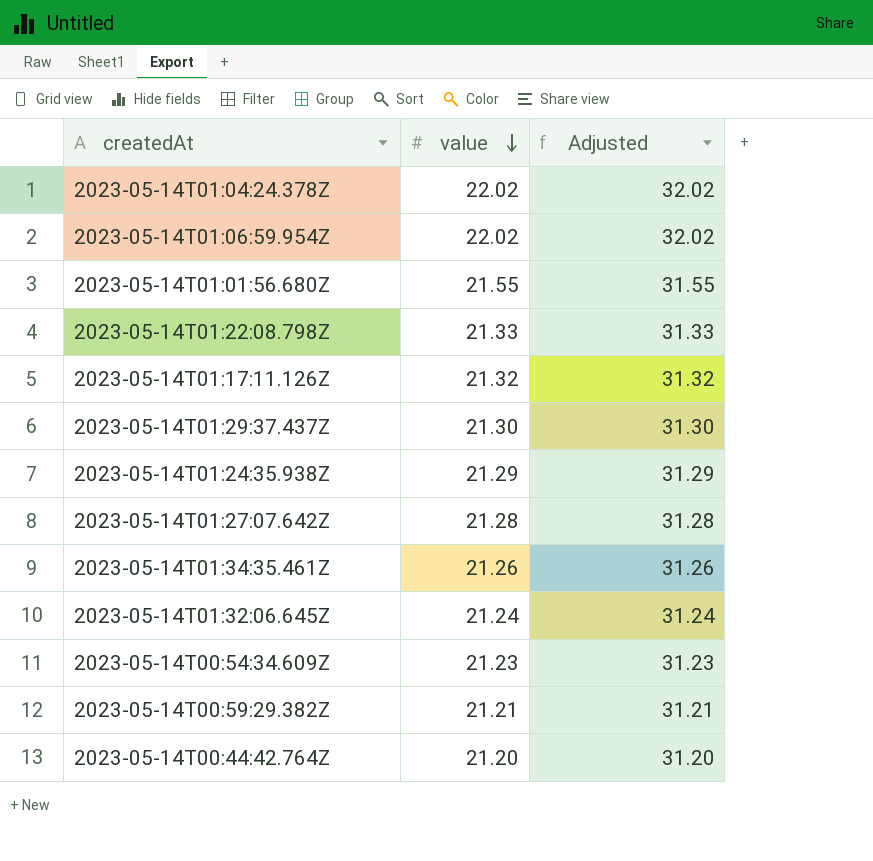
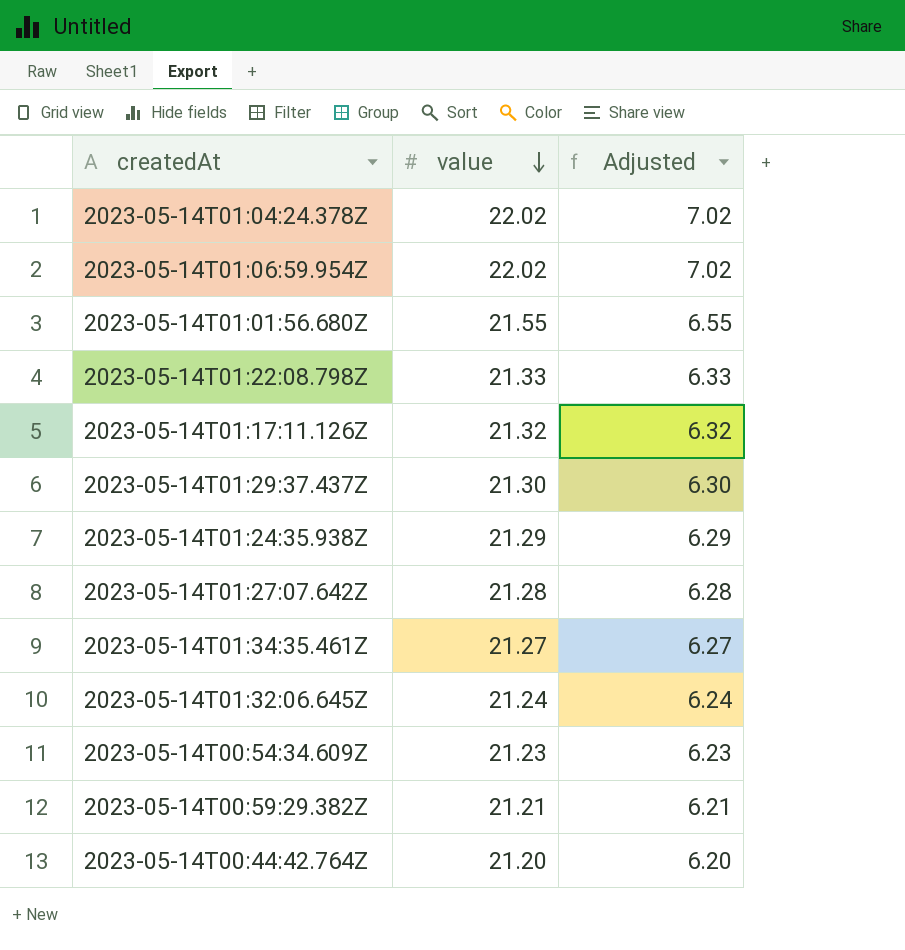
column Adjusted | formula: [value] + 10 -> [value] - 15
2023-05-14T01:34:35.461Z | value: 21.26 -> 21.27

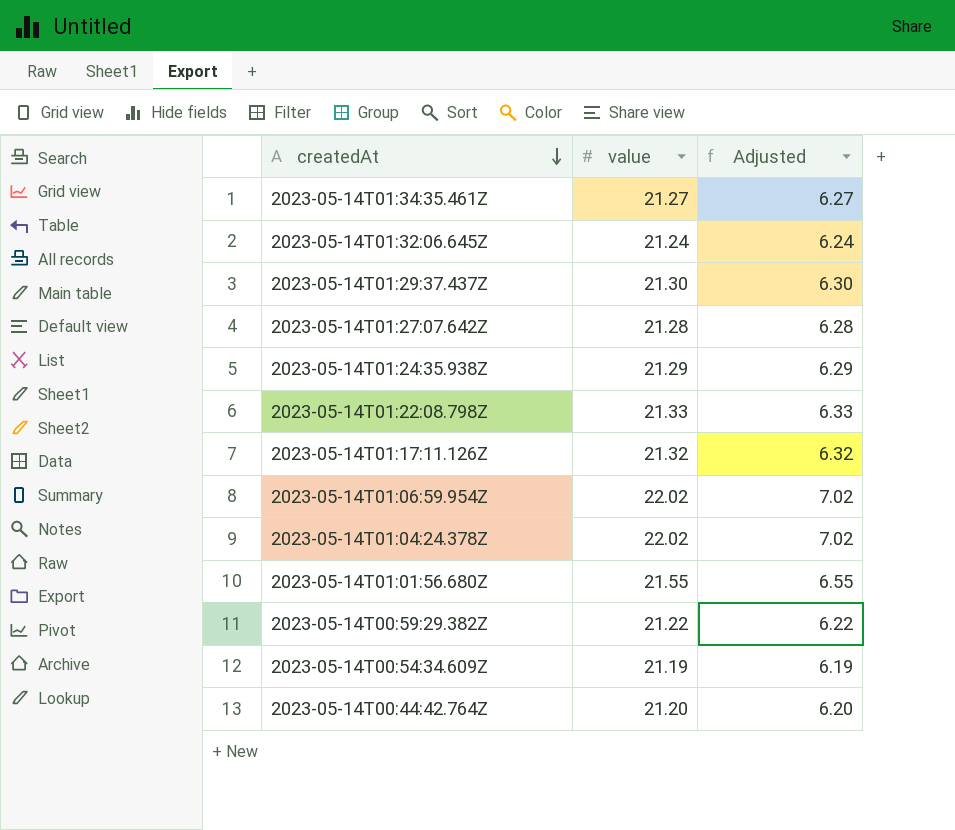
row order: value descending -> createdAt descending
2023-05-14T00:59:29.382Z | value: 21.21 -> 21.22
2023-05-14T00:59:29.382Z | Adjusted: 6.21 -> 6.22
2023-05-14T00:54:34.609Z | value: 21.23 -> 21.19
2023-05-14T00:54:34.609Z | Adjusted: 6.23 -> 6.19

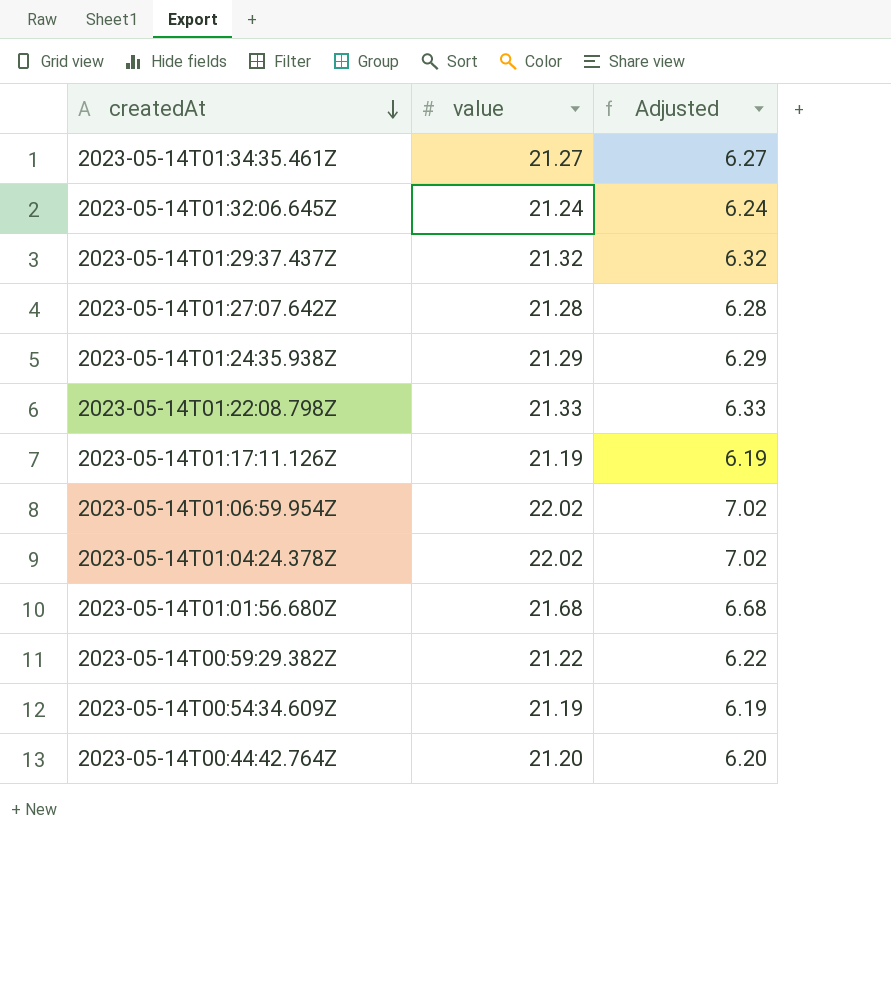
2023-05-14T01:29:37.437Z | value: 21.30 -> 21.32
2023-05-14T01:29:37.437Z | Adjusted: 6.30 -> 6.32
2023-05-14T01:17:11.126Z | value: 21.32 -> 21.19
2023-05-14T01:17:11.126Z | Adjusted: 6.32 -> 6.19
2023-05-14T01:01:56.680Z | value: 21.55 -> 21.68
2023-05-14T01:01:56.680Z | Adjusted: 6.55 -> 6.68

